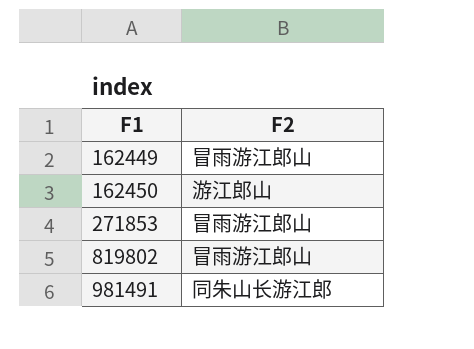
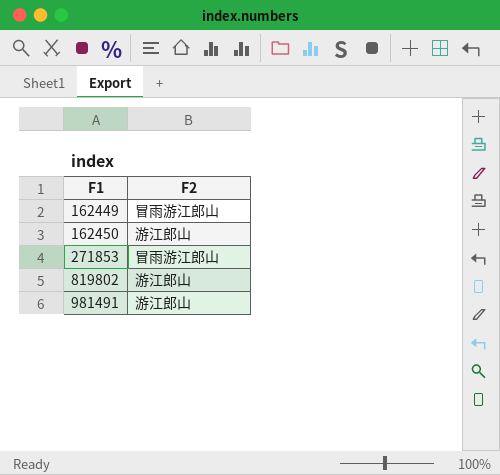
819802 | F2: 冒雨游江郎山 -> 游江郎山
981491 | F2: 同朱山长游江郎 -> 游江郎山

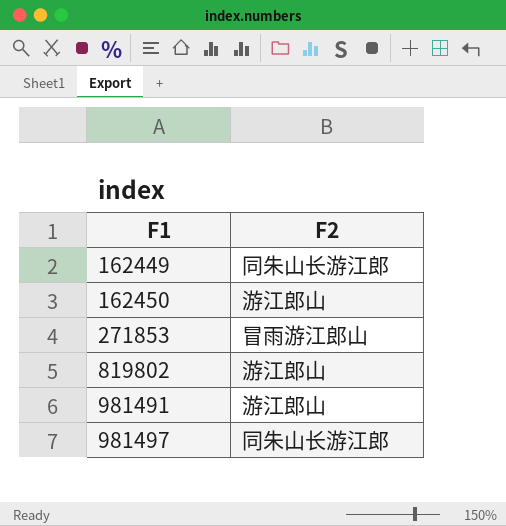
162449 | F2: 冒雨游江郎山 -> 同朱山长游江郎
row 981497: none -> 同朱山长游江郎

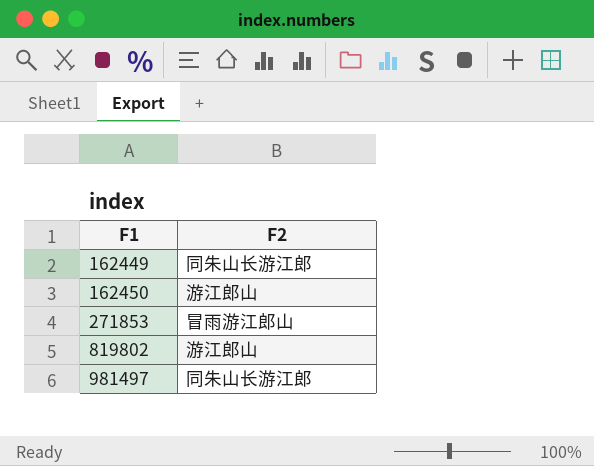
row 981491: 游江郎山 -> none

